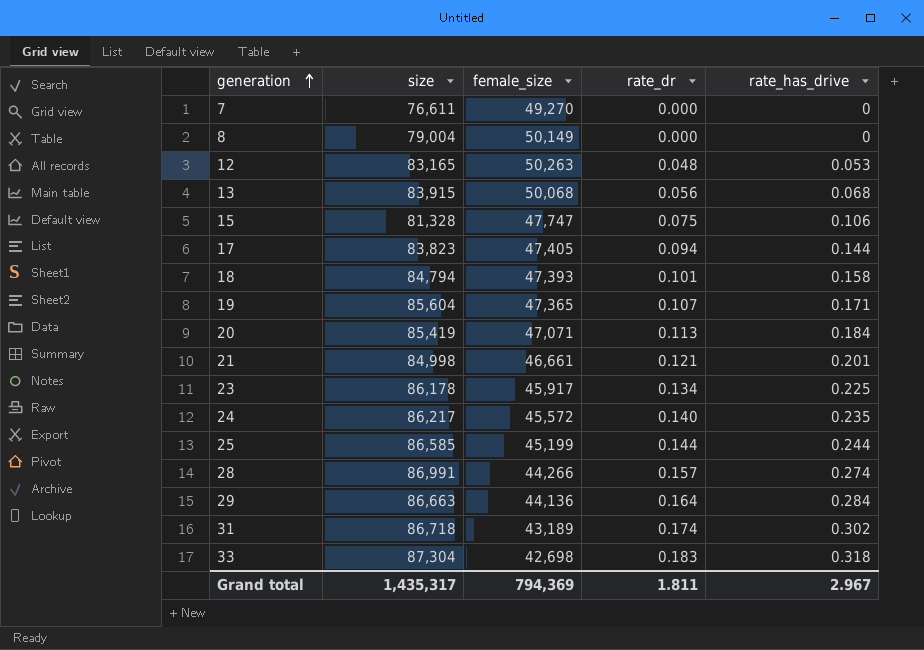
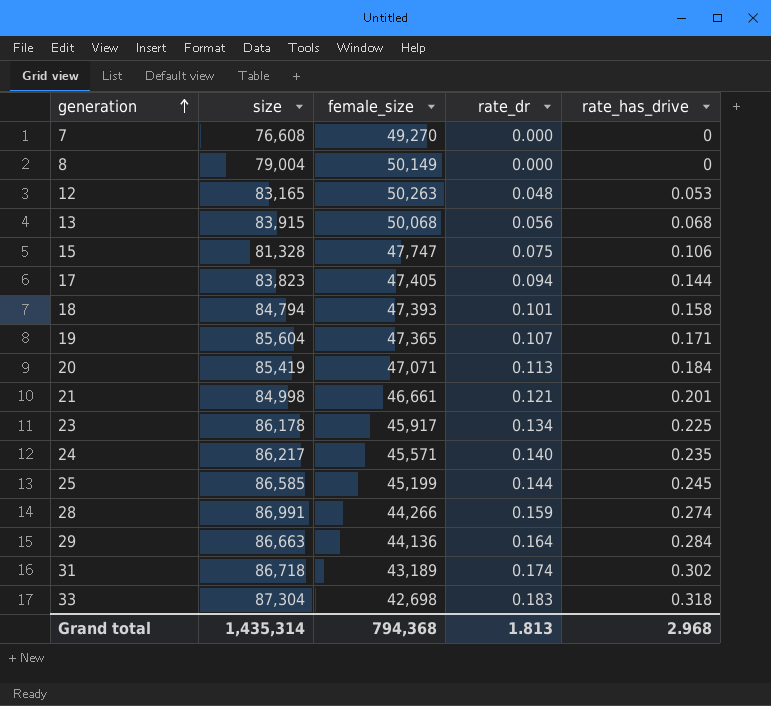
7 | size: 76,611 -> 76,608
24 | female_size: 45,572 -> 45,571
25 | rate_has_drive: 0.244 -> 0.245
28 | rate_dr: 0.157 -> 0.159
Grand total | size: 1,435,317 -> 1,435,314
Grand total | female_size: 794,369 -> 794,368
Grand total | rate_dr: 1.811 -> 1.813
Grand total | rate_has_drive: 2.967 -> 2.968

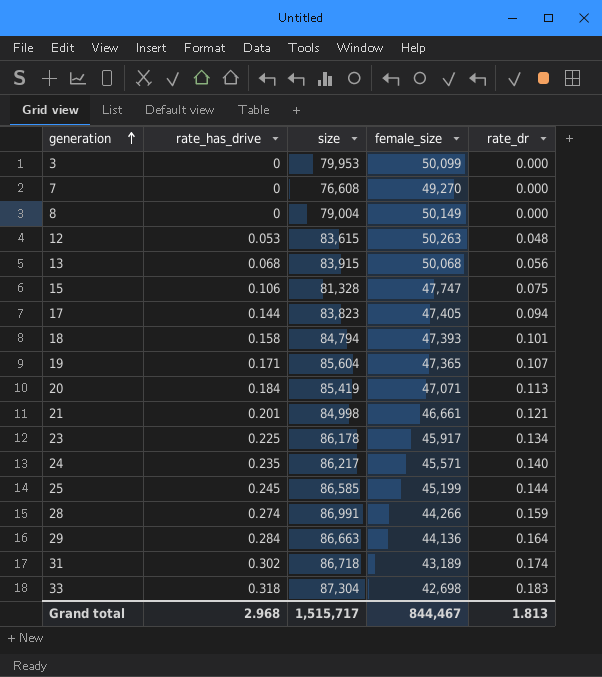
column rate_has_drive | position: 5 -> 2
row 3: none -> 0 | 79,953 | 50,099 | 0.000
12 | size: 83,165 -> 83,615
Grand total | size: 1,435,314 -> 1,515,717
Grand total | female_size: 794,368 -> 844,467

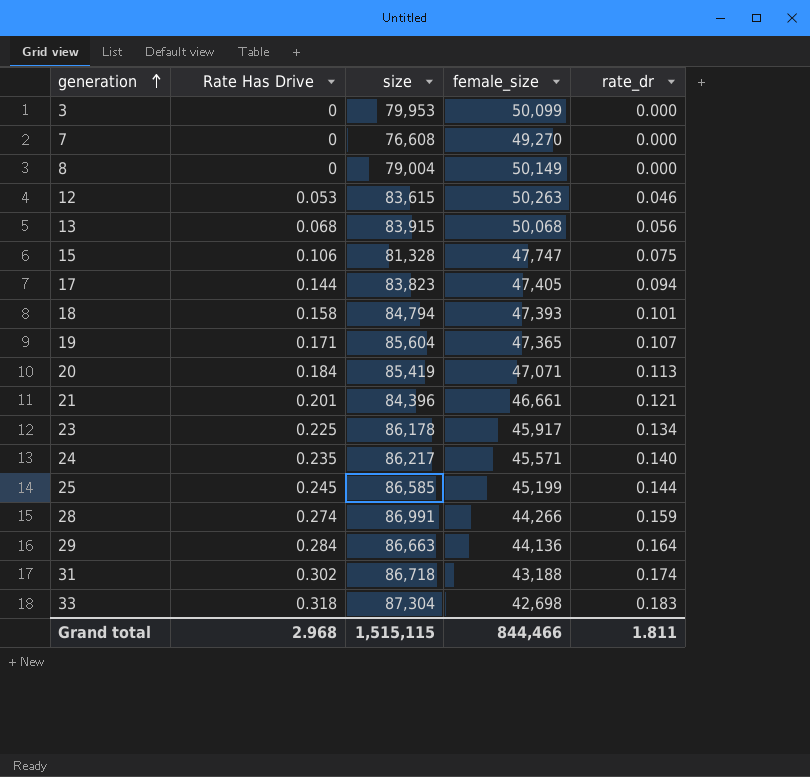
column name: rate_has_drive -> Rate Has Drive
12 | rate_dr: 0.048 -> 0.046
21 | size: 84,998 -> 84,396
31 | female_size: 43,189 -> 43,188
Grand total | size: 1,515,717 -> 1,515,115
Grand total | female_size: 844,467 -> 844,466
Grand total | rate_dr: 1.813 -> 1.811

